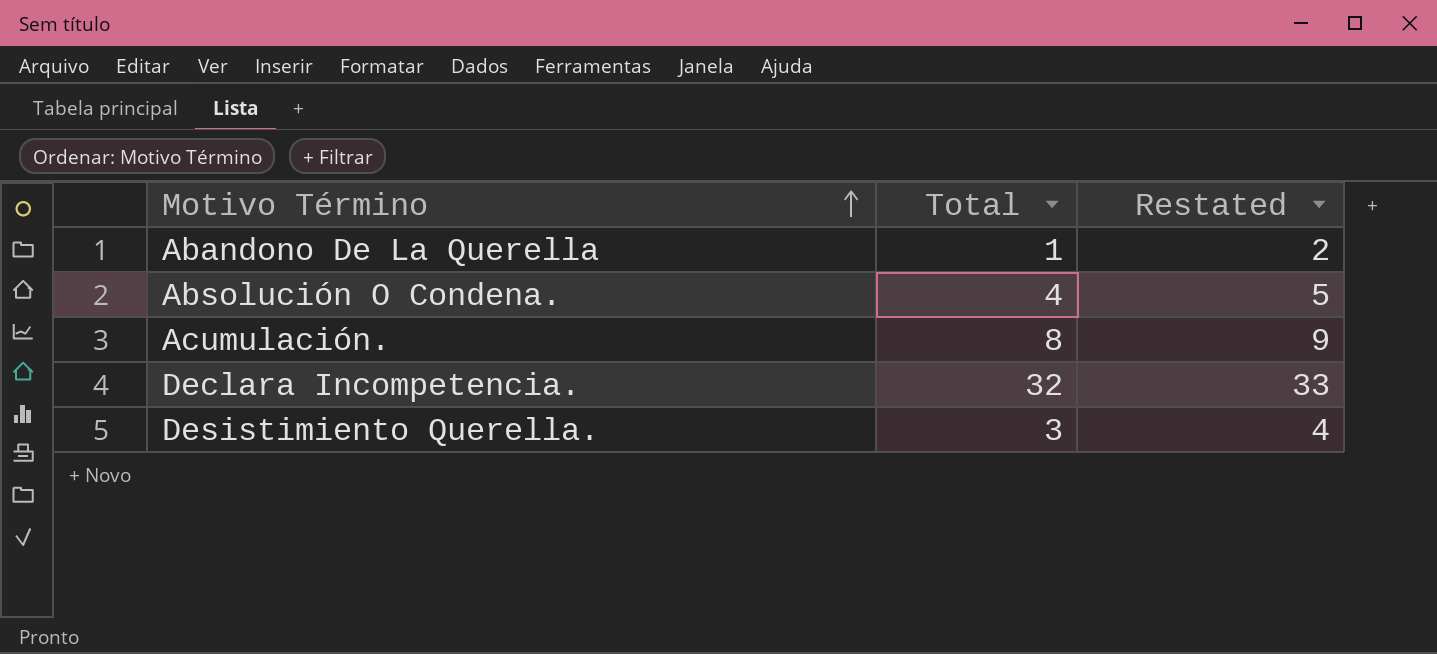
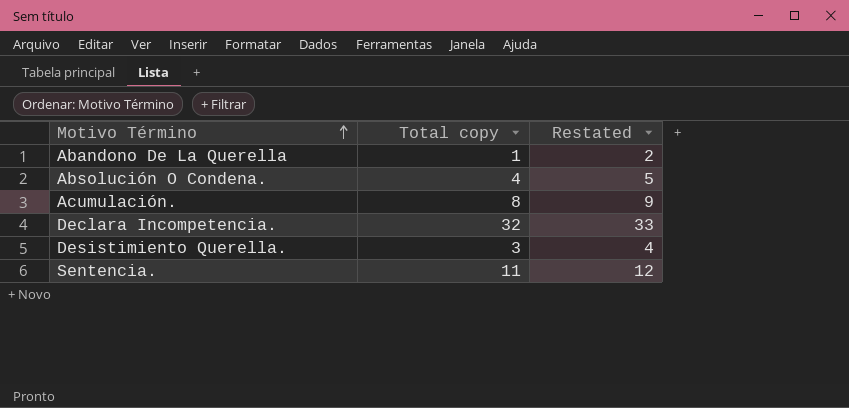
column name: Total -> Total copy
row Sentencia.: none -> 11 | 12

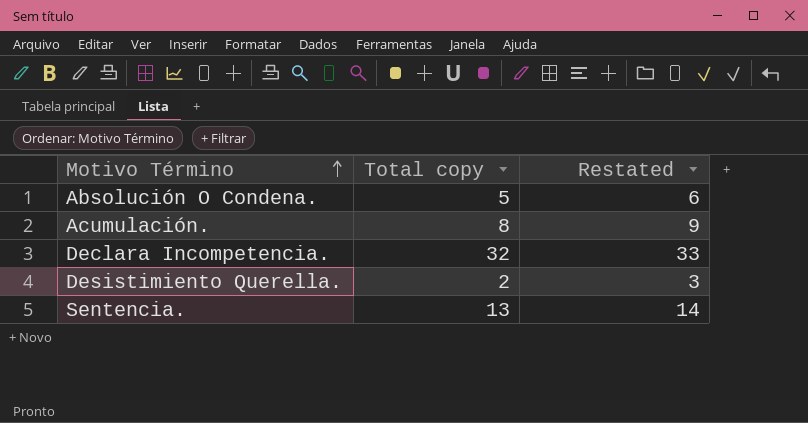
row Abandono De La Querella: 1 | 2 -> none
Absolución O Condena. | Total copy: 4 -> 5
Absolución O Condena. | Restated: 5 -> 6
Desistimiento Querella. | Total copy: 3 -> 2
Desistimiento Querella. | Restated: 4 -> 3
Sentencia. | Total copy: 11 -> 13
Sentencia. | Restated: 12 -> 14

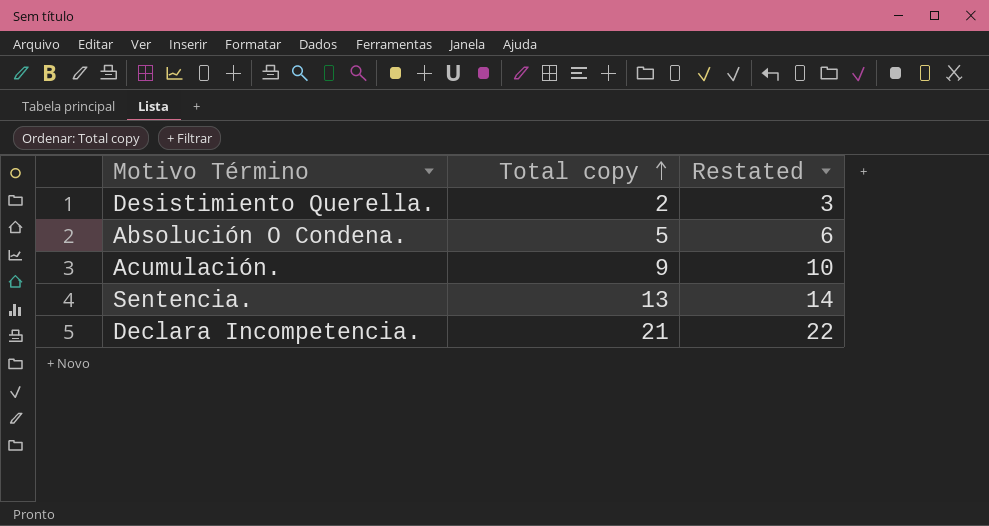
row order: Motivo Término ascending -> Total copy ascending
Acumulación. | Total copy: 8 -> 9
Acumulación. | Restated: 9 -> 10
Declara Incompetencia. | Total copy: 32 -> 21
Declara Incompetencia. | Restated: 33 -> 22

